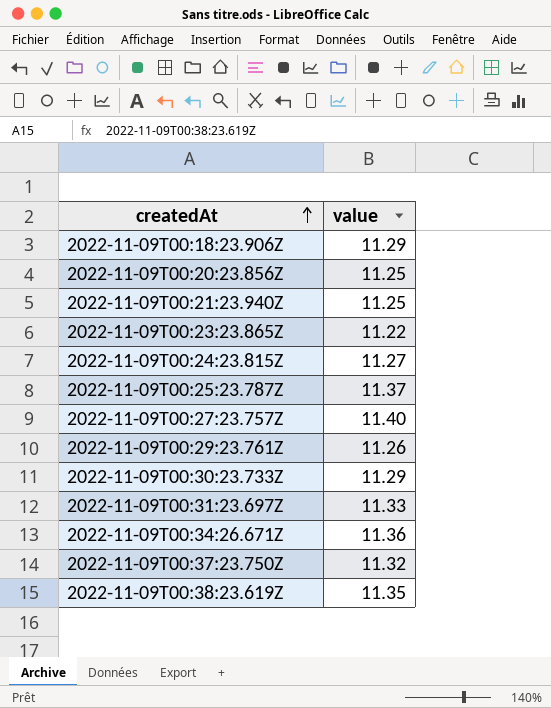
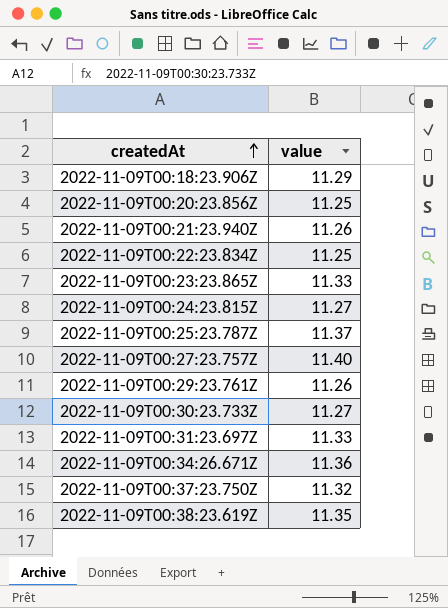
2022-11-09T00:21:23.940Z | value: 11.25 -> 11.26
row 2022-11-09T00:22:23.834Z: none -> 11.25
2022-11-09T00:23:23.865Z | value: 11.22 -> 11.33
2022-11-09T00:30:23.733Z | value: 11.29 -> 11.27

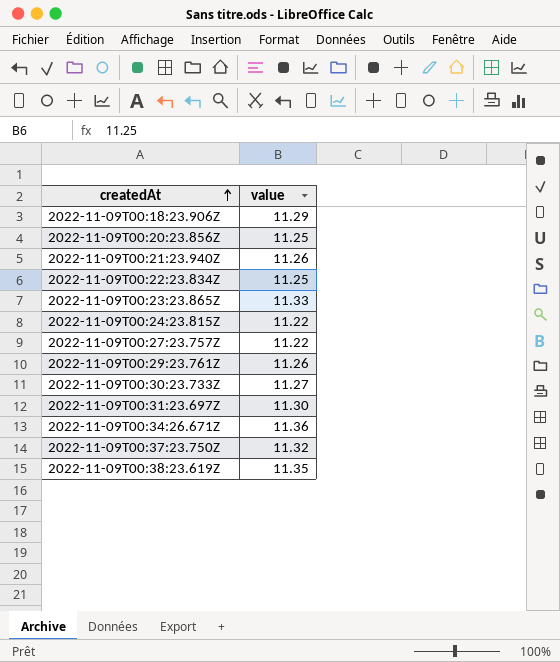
row 2022-11-09T00:25:23.787Z: 11.37 -> none
2022-11-09T00:24:23.815Z | value: 11.27 -> 11.22
2022-11-09T00:27:23.757Z | value: 11.40 -> 11.22
2022-11-09T00:31:23.697Z | value: 11.33 -> 11.30

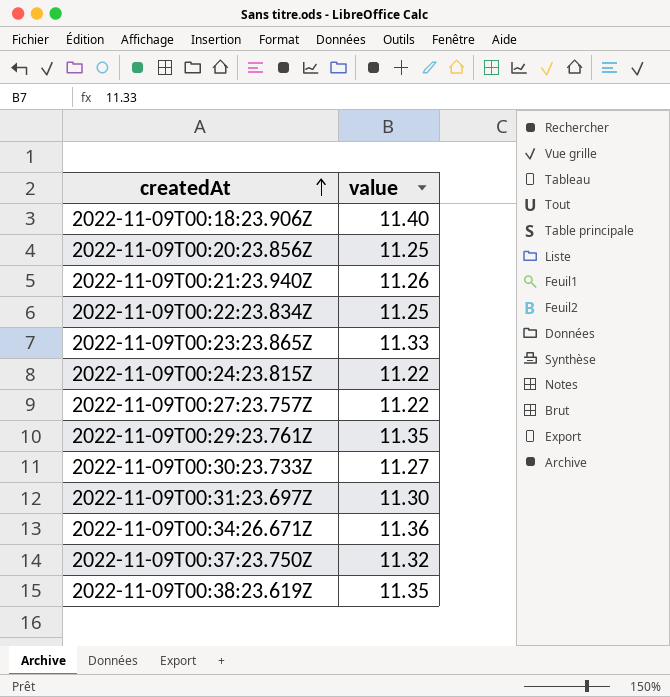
2022-11-09T00:18:23.906Z | value: 11.29 -> 11.40
2022-11-09T00:29:23.761Z | value: 11.26 -> 11.35

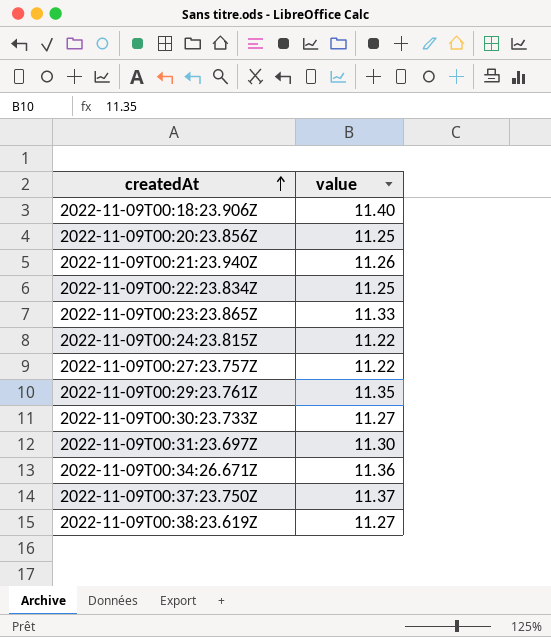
2022-11-09T00:37:23.750Z | value: 11.32 -> 11.37
2022-11-09T00:38:23.619Z | value: 11.35 -> 11.27

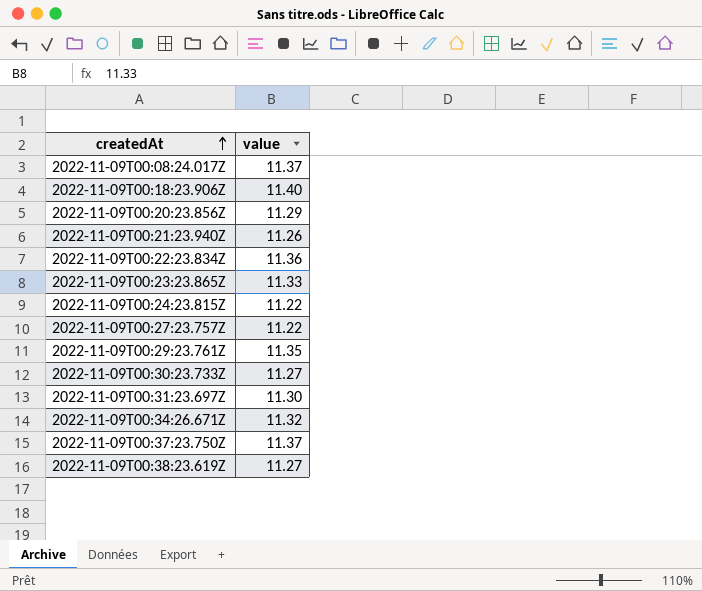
row 2022-11-09T00:08:24.017Z: none -> 11.37
2022-11-09T00:20:23.856Z | value: 11.25 -> 11.29
2022-11-09T00:22:23.834Z | value: 11.25 -> 11.36
2022-11-09T00:34:26.671Z | value: 11.36 -> 11.32

